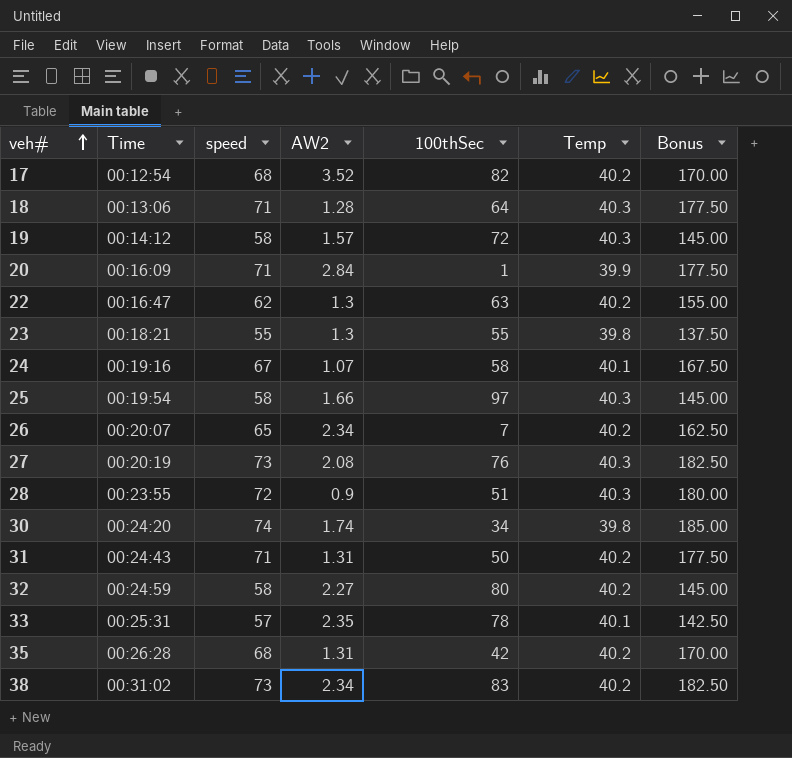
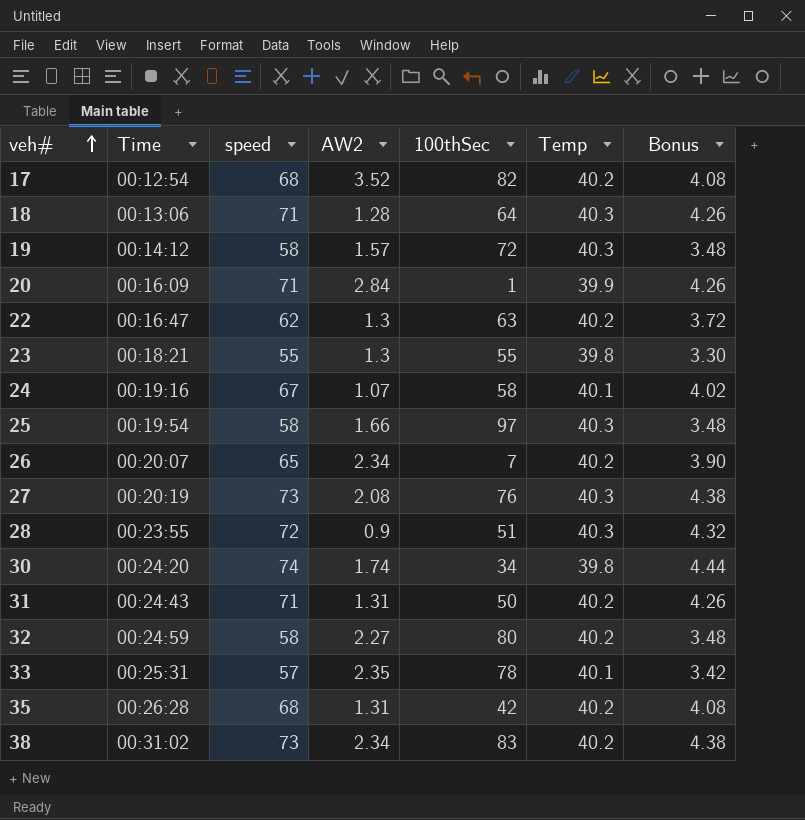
column Bonus | formula: [speed] * 2.5 -> [speed] * 0.06

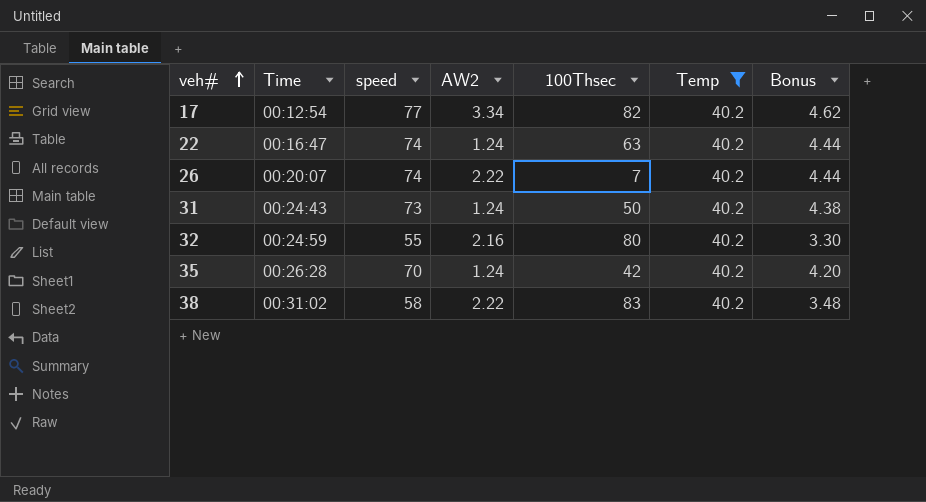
filter: none -> Temp = 40.2
column name: 100thSec -> 100Thsec
17 | speed: 68 -> 77
17 | AW2: 3.52 -> 3.34
17 | Bonus: 4.08 -> 4.62
22 | speed: 62 -> 74
22 | AW2: 1.3 -> 1.24
22 | Bonus: 3.72 -> 4.44
26 | speed: 65 -> 74
26 | AW2: 2.34 -> 2.22
26 | Bonus: 3.90 -> 4.44
31 | speed: 71 -> 73
31 | AW2: 1.31 -> 1.24
31 | Bonus: 4.26 -> 4.38
32 | speed: 58 -> 55
32 | AW2: 2.27 -> 2.16
32 | Bonus: 3.48 -> 3.30
35 | speed: 68 -> 70
35 | AW2: 1.31 -> 1.24
35 | Bonus: 4.08 -> 4.20
38 | speed: 73 -> 58
38 | AW2: 2.34 -> 2.22
38 | Bonus: 4.38 -> 3.48

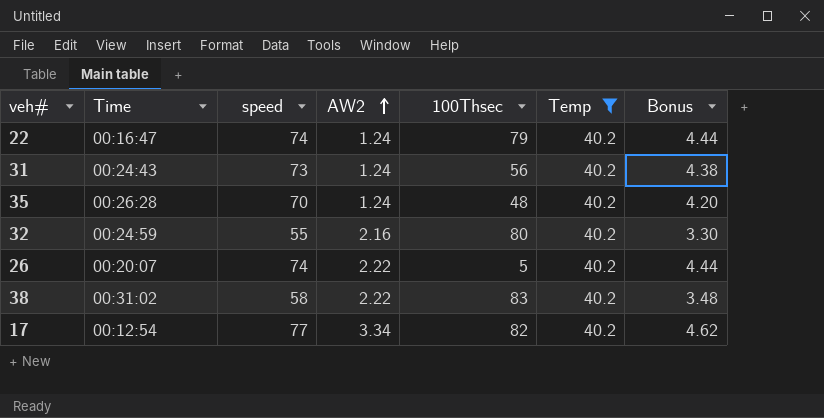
row order: veh# ascending -> AW2 ascending
22 | 100Thsec: 63 -> 79
31 | 100Thsec: 50 -> 56
35 | 100Thsec: 42 -> 48
26 | 100Thsec: 7 -> 5

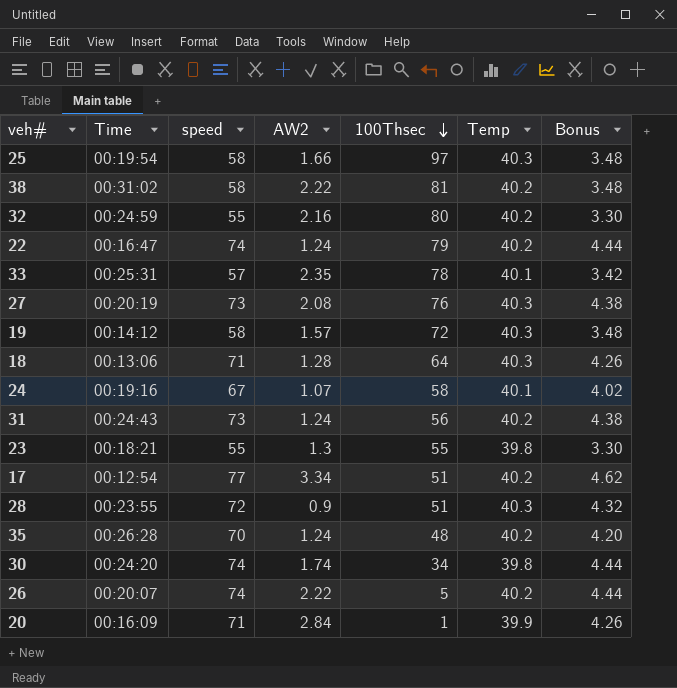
filter: Temp = 40.2 -> none
row order: AW2 ascending -> 100Thsec descending
38 | 100Thsec: 83 -> 81
17 | 100Thsec: 82 -> 51

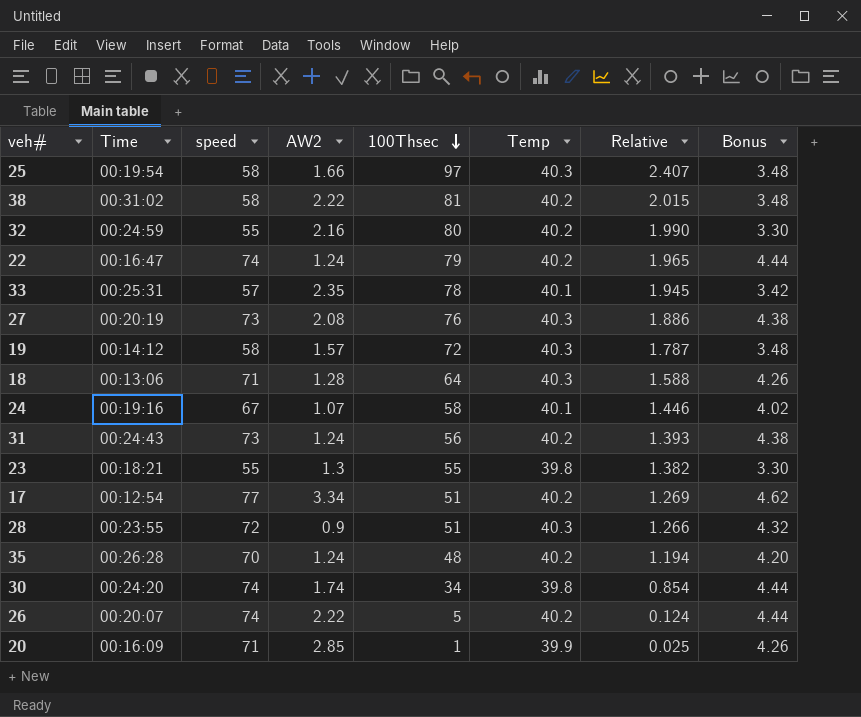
column Relative | formula: none -> [100Thsec] / [Temp]
20 | AW2: 2.84 -> 2.85

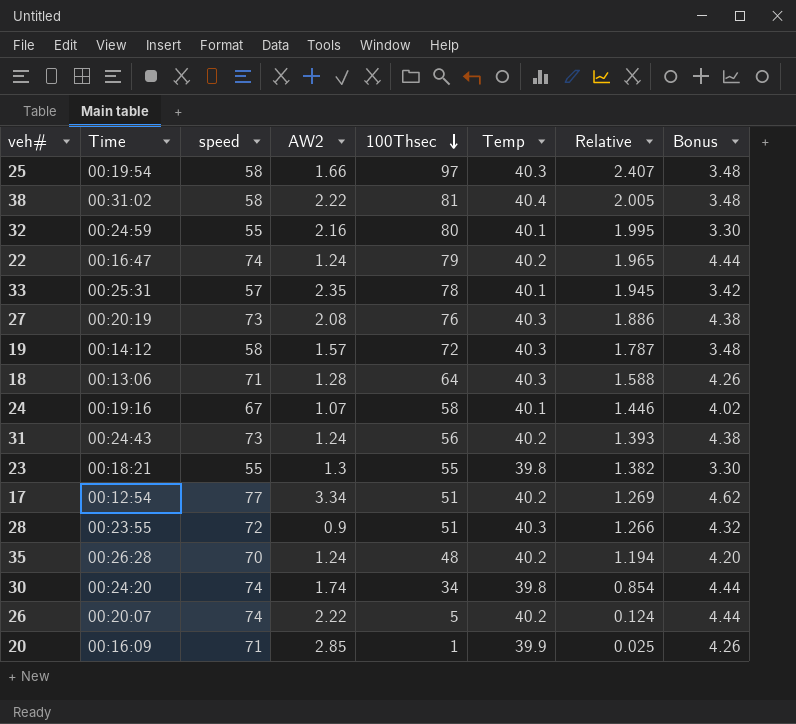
38 | Temp: 40.2 -> 40.4
38 | Relative: 2.015 -> 2.005
32 | Temp: 40.2 -> 40.1
32 | Relative: 1.990 -> 1.995

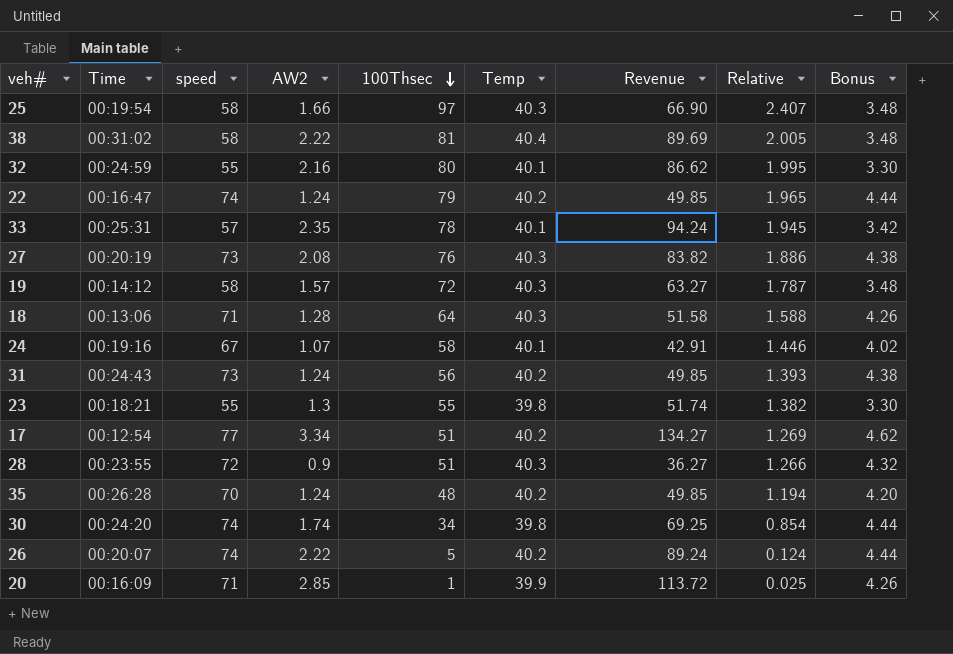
column Revenue | formula: none -> [AW2] * [Temp]

